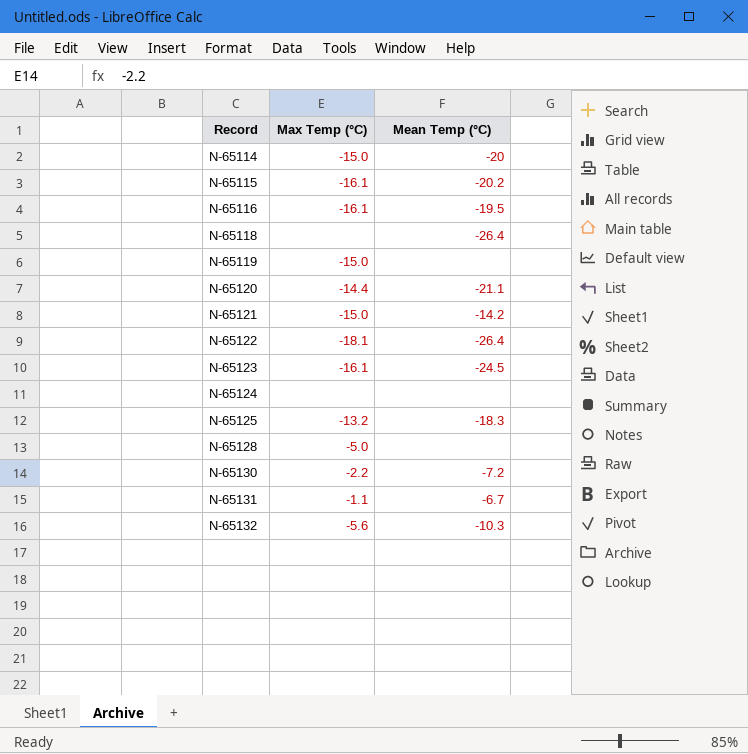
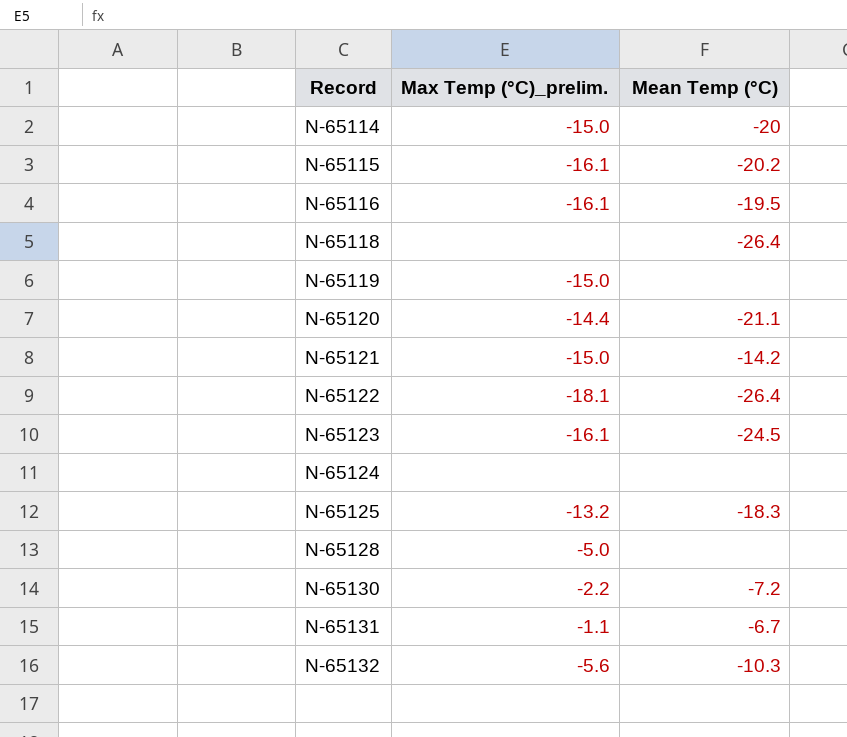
column name: Max Temp (°C) -> Max Temp (°C)_prelim.

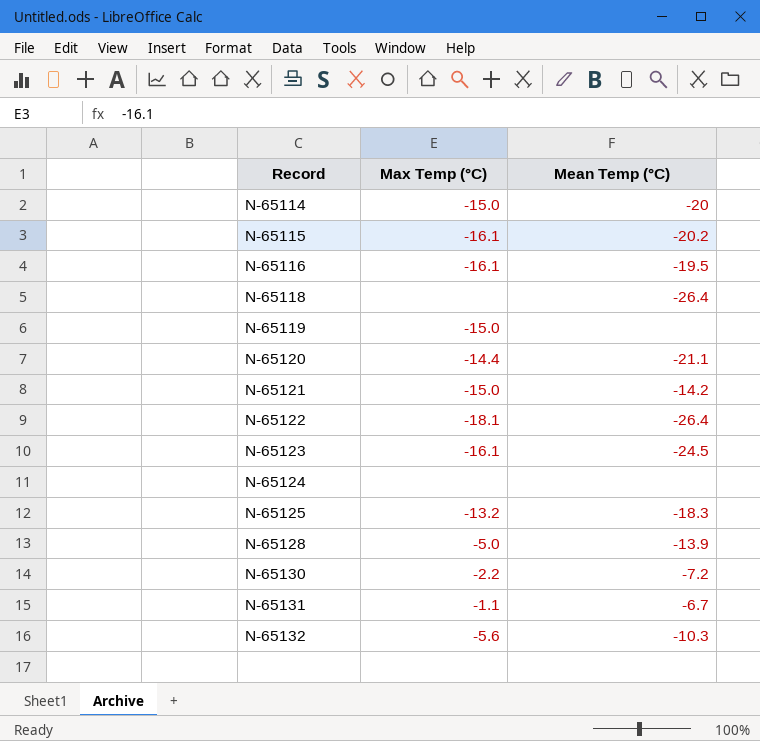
column name: Max Temp (°C)_prelim. -> Max Temp (°C)
N-65128 | Mean Temp (°C): none -> -13.9

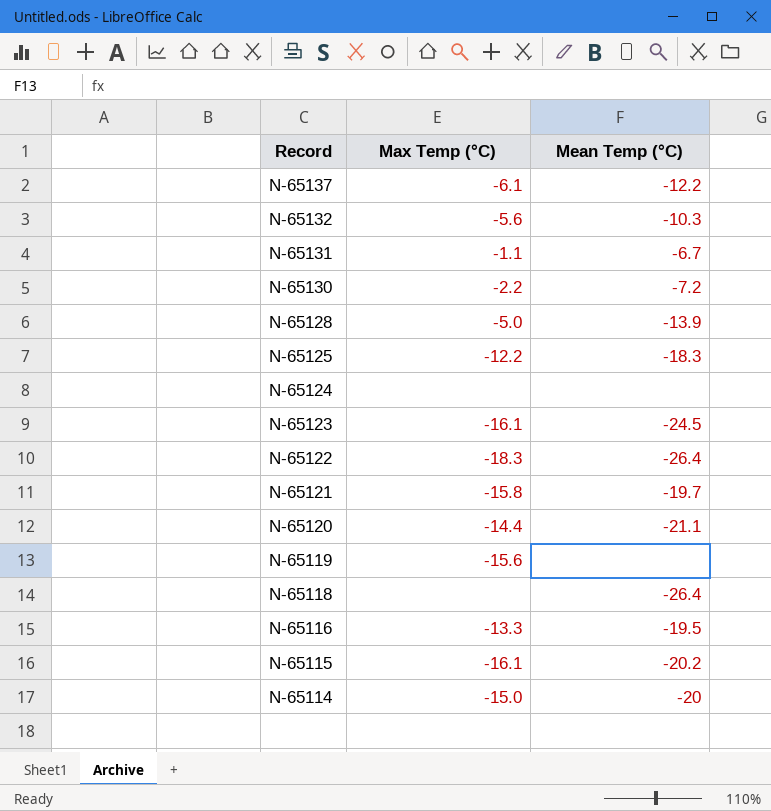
row order: Record ascending -> Record descending
row N-65137: none -> -6.1 | -12.2
N-65125 | Max Temp (°C): -13.2 -> -12.2
N-65122 | Max Temp (°C): -18.1 -> -18.3
N-65121 | Max Temp (°C): -15.0 -> -15.8
N-65121 | Mean Temp (°C): -14.2 -> -19.7
N-65119 | Max Temp (°C): -15.0 -> -15.6
N-65116 | Max Temp (°C): -16.1 -> -13.3

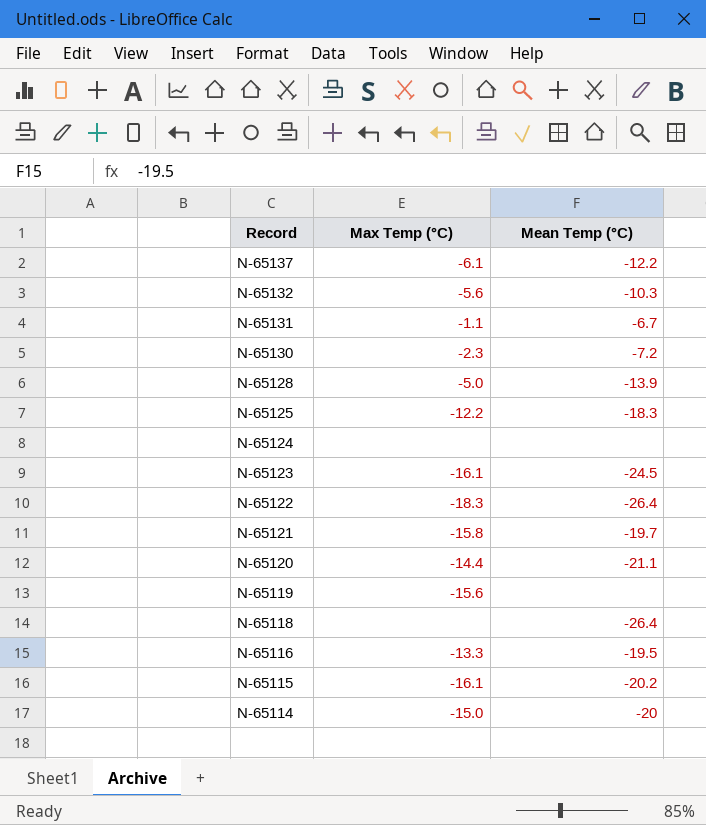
N-65130 | Max Temp (°C): -2.2 -> -2.3

